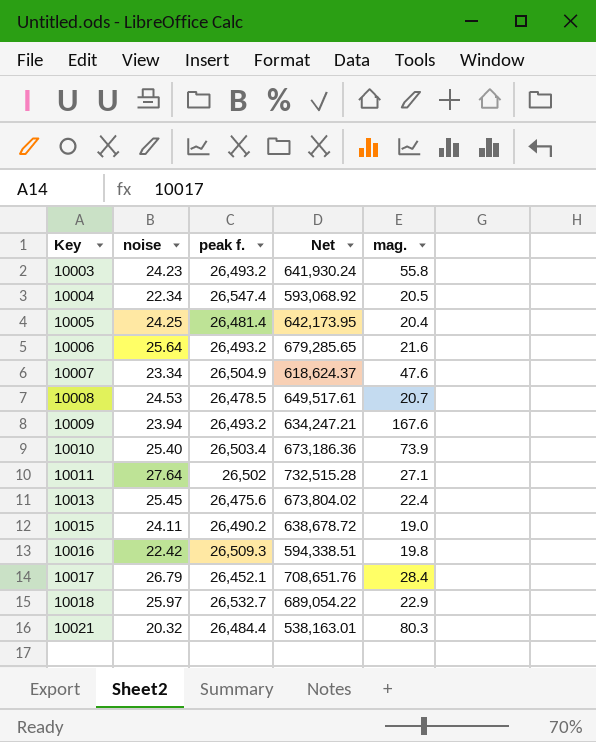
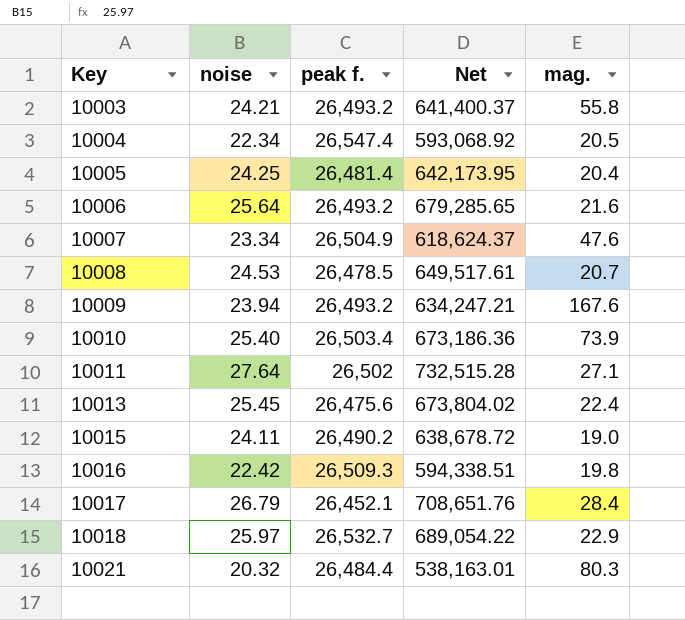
10003 | noise: 24.23 -> 24.21
10003 | Net: 641,930.24 -> 641,400.37

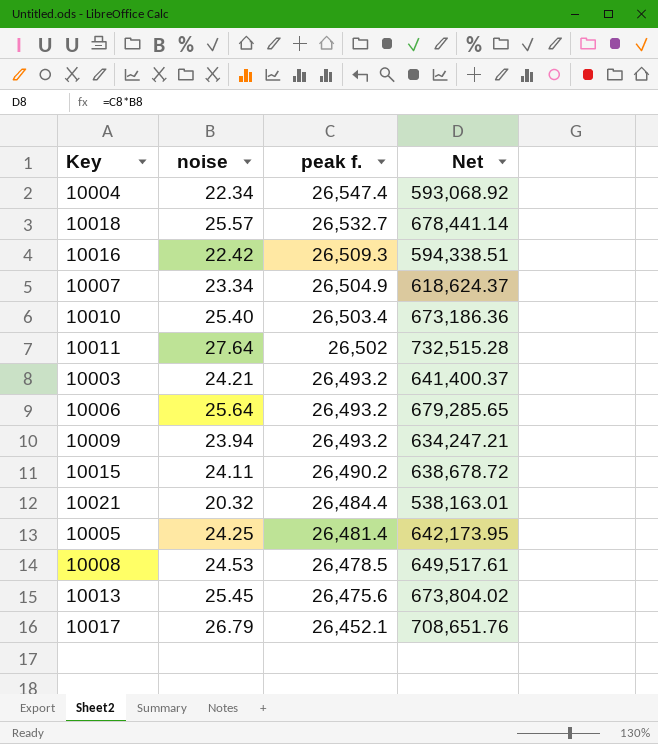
row order: Key ascending -> peak f. descending
column mag. | position: 5 -> none
10018 | noise: 25.97 -> 25.57
10018 | Net: 689,054.22 -> 678,441.14

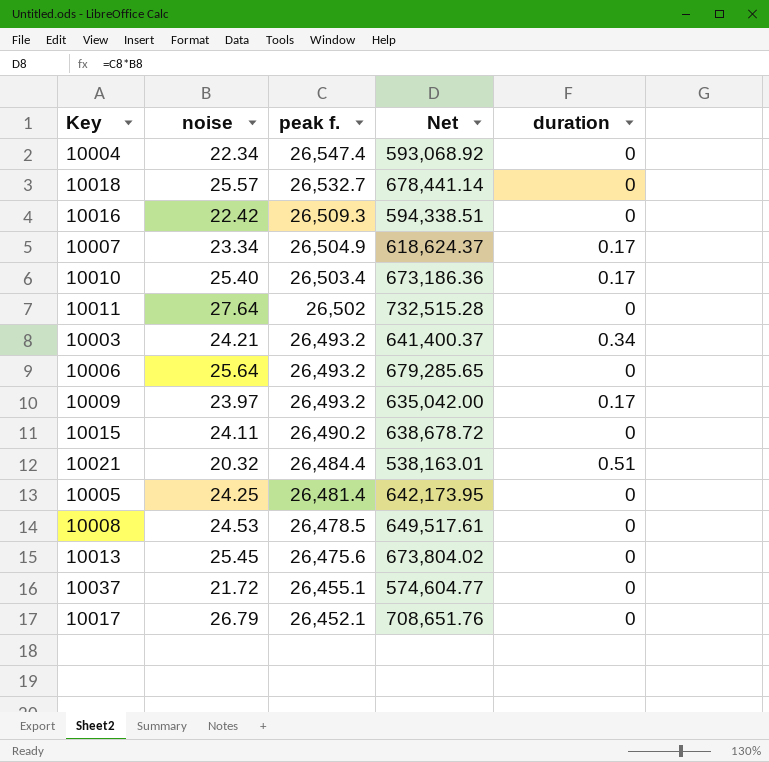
column duration | position: none -> 5
10009 | noise: 23.94 -> 23.97
10009 | Net: 634,247.21 -> 635,042.00
row 10037: none -> 21.72 | 26,455.1 | 574,604.77 | 0

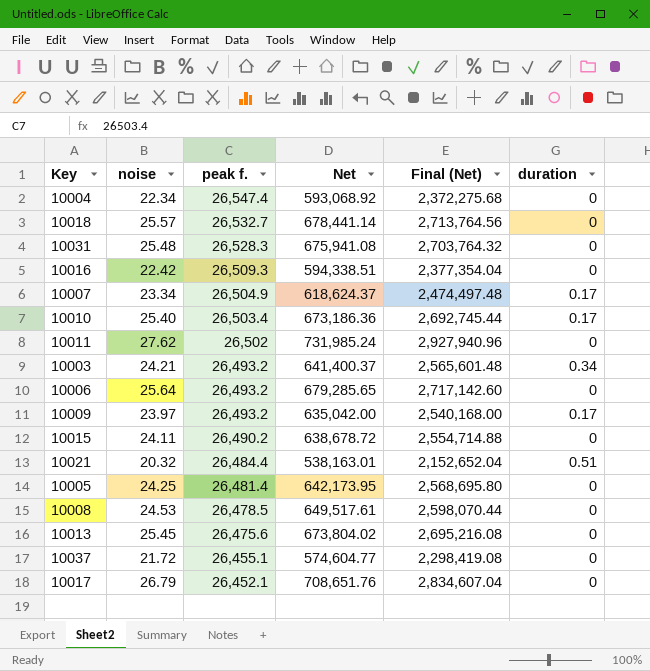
column Final (Net) | formula: none -> [Net] * 4
row 10031: none -> 25.48 | 26,528.3 | 675,941.08 | 2,703,764.32 | 0
10011 | noise: 27.64 -> 27.62
10011 | Net: 732,515.28 -> 731,985.24

